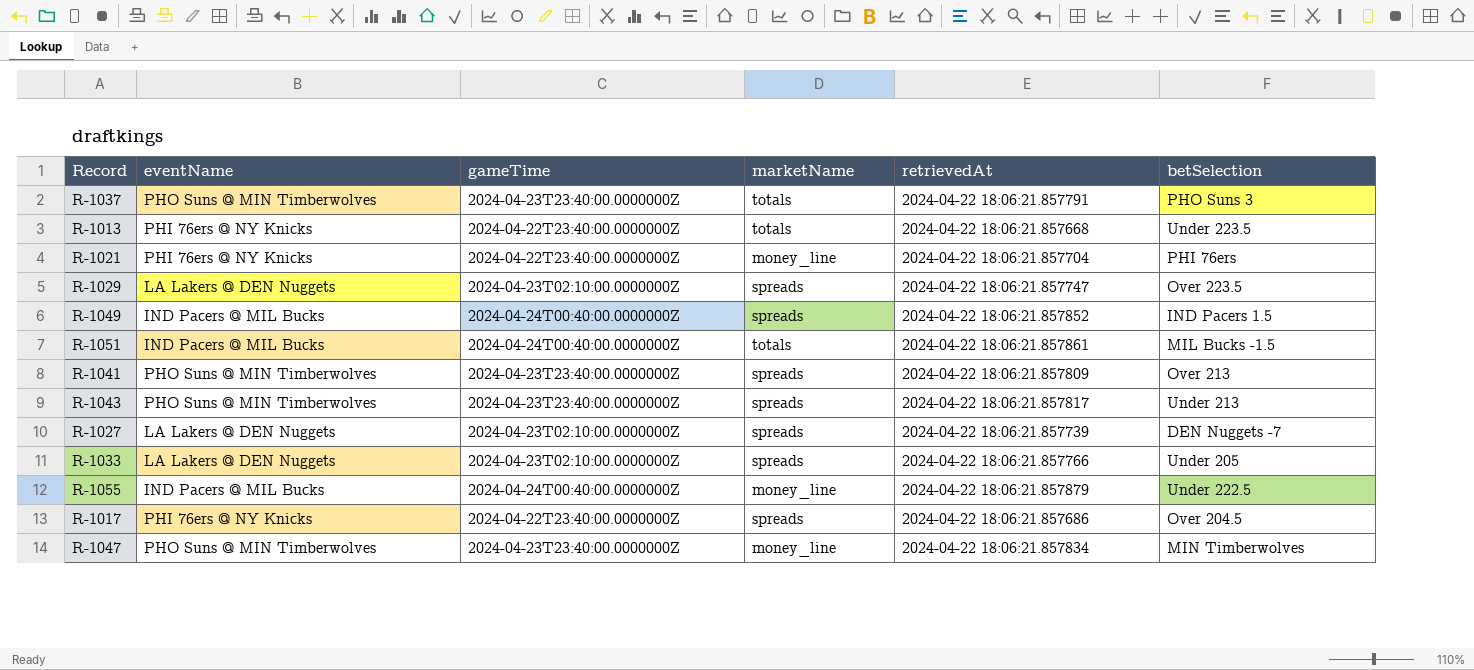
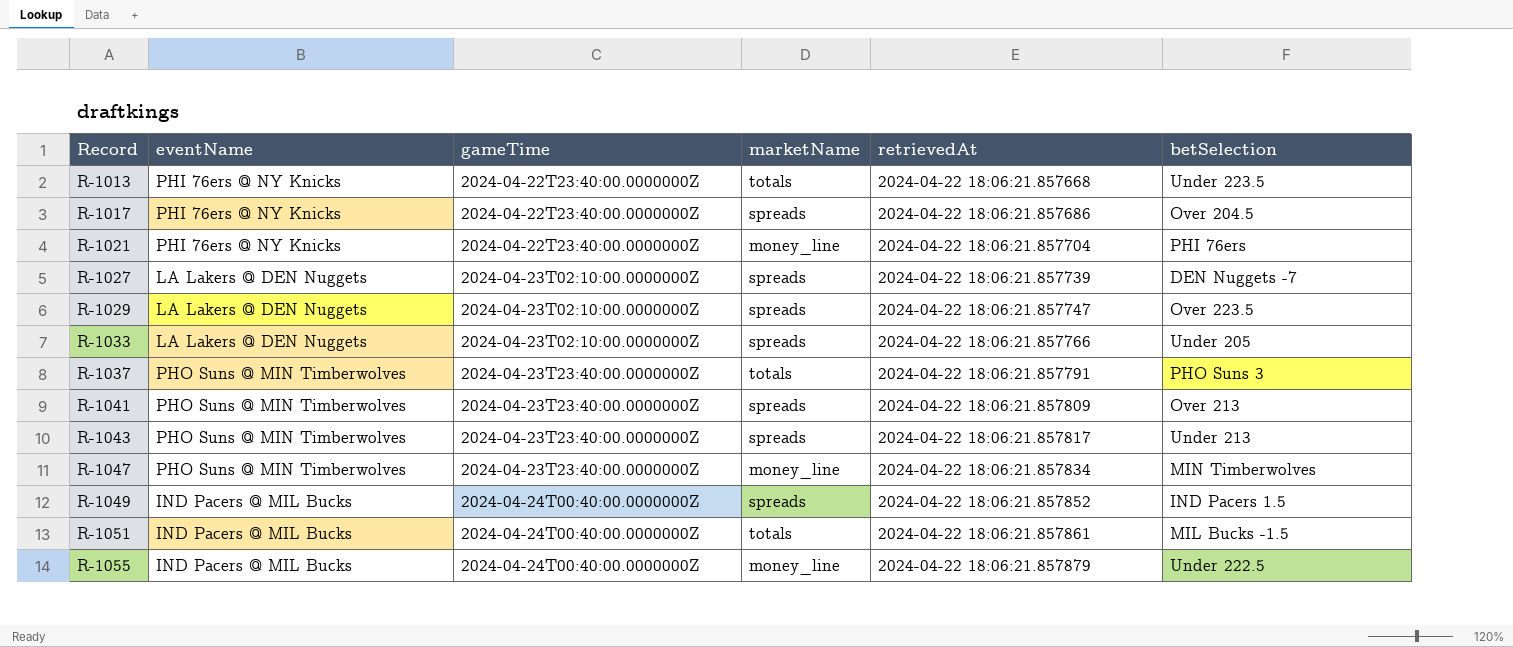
row order: none -> Record ascending

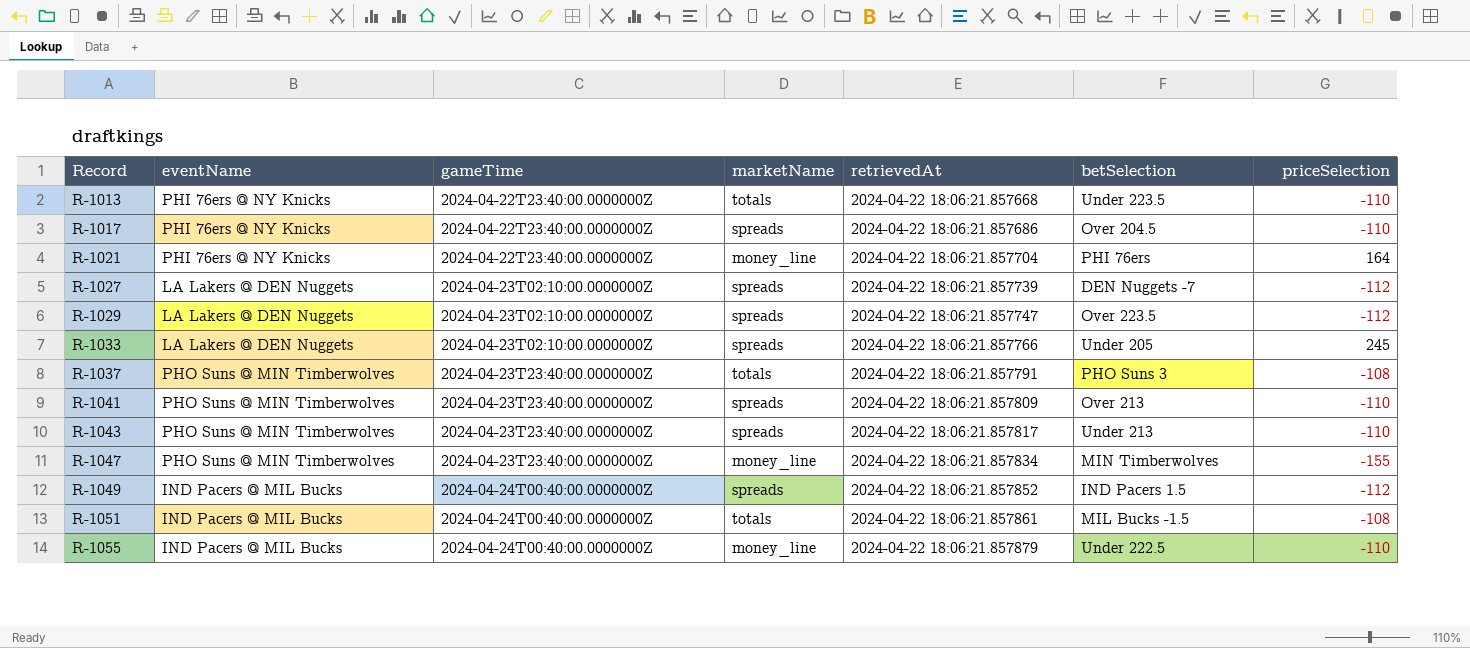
column priceSelection | position: none -> 7

